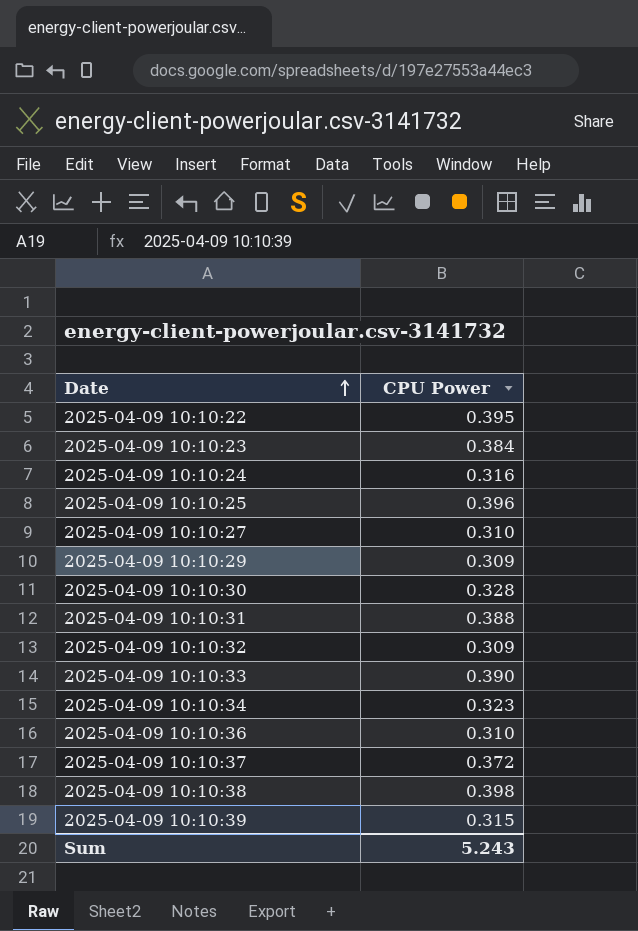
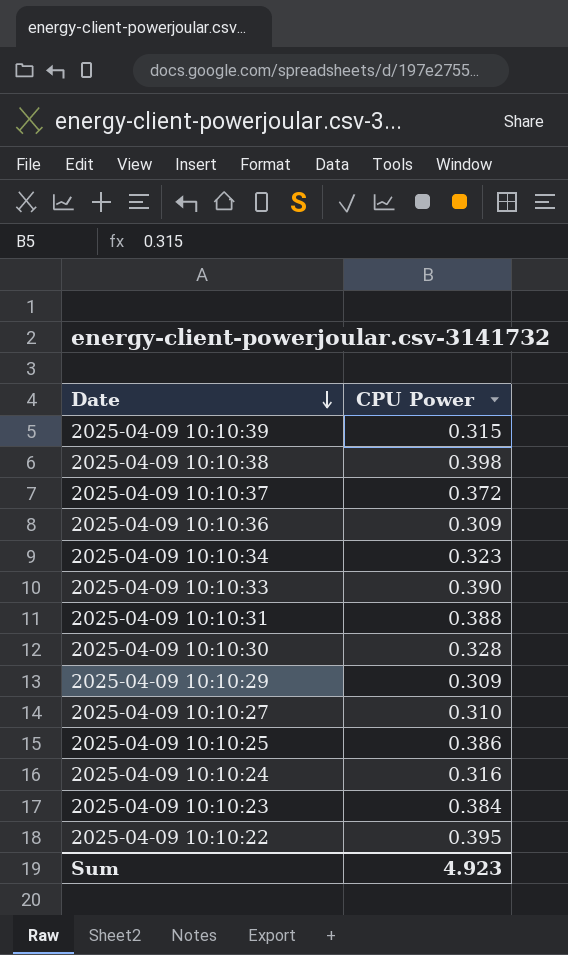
row order: Date ascending -> Date descending
row 2025-04-09 10:10:32: 0.309 -> none
2025-04-09 10:10:36 | CPU Power: 0.310 -> 0.309
2025-04-09 10:10:25 | CPU Power: 0.396 -> 0.386
Sum | CPU Power: 5.243 -> 4.923

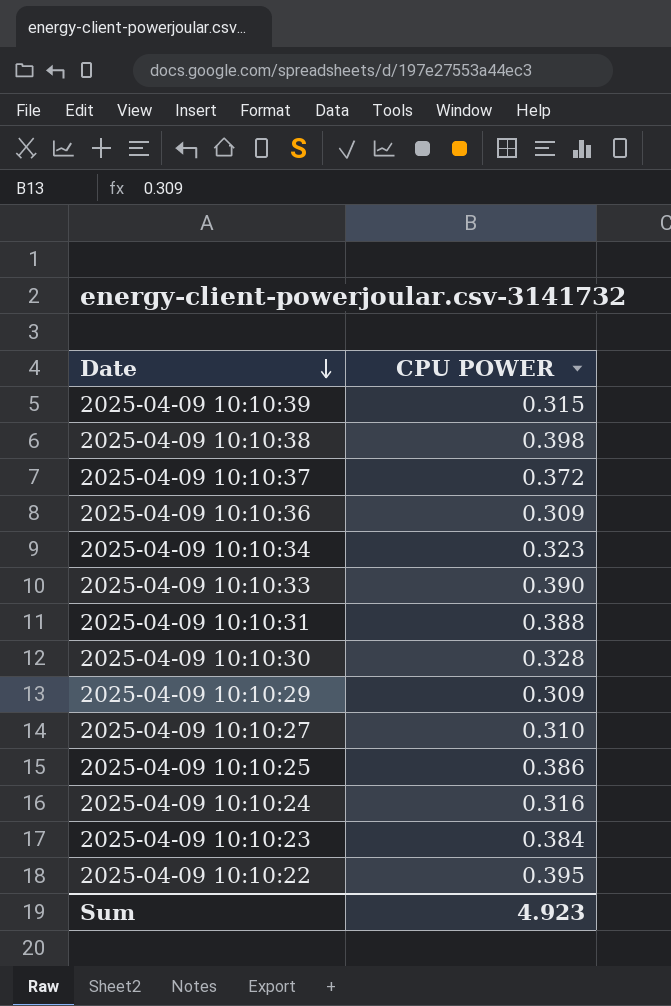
column name: CPU Power -> CPU POWER

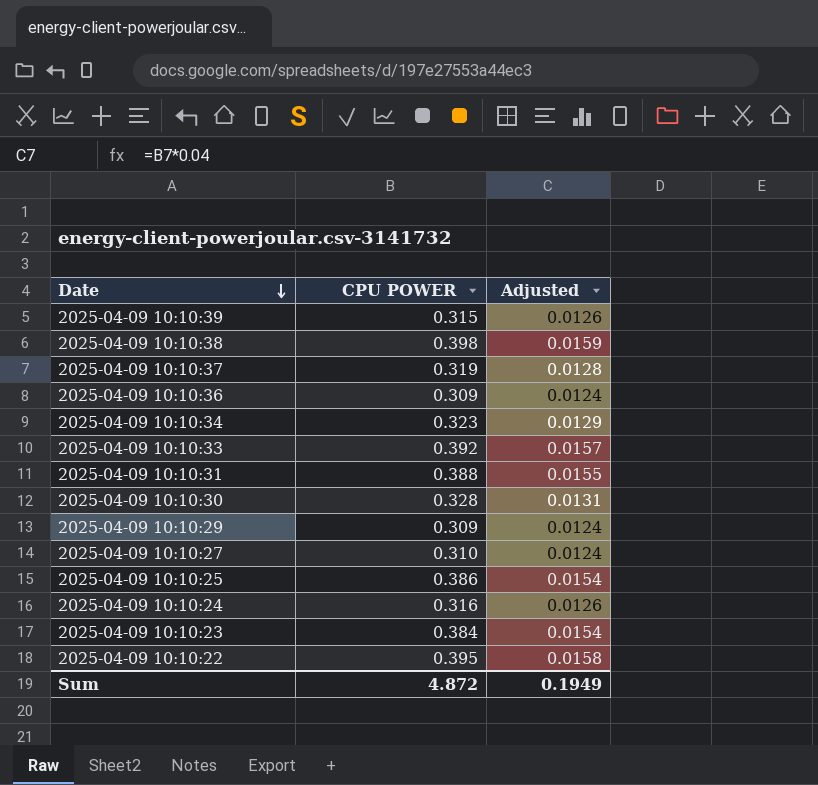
column Adjusted | formula: none -> [CPU POWER] * 0.04
2025-04-09 10:10:37 | CPU POWER: 0.372 -> 0.319
2025-04-09 10:10:33 | CPU POWER: 0.390 -> 0.392
Sum | CPU POWER: 4.923 -> 4.872

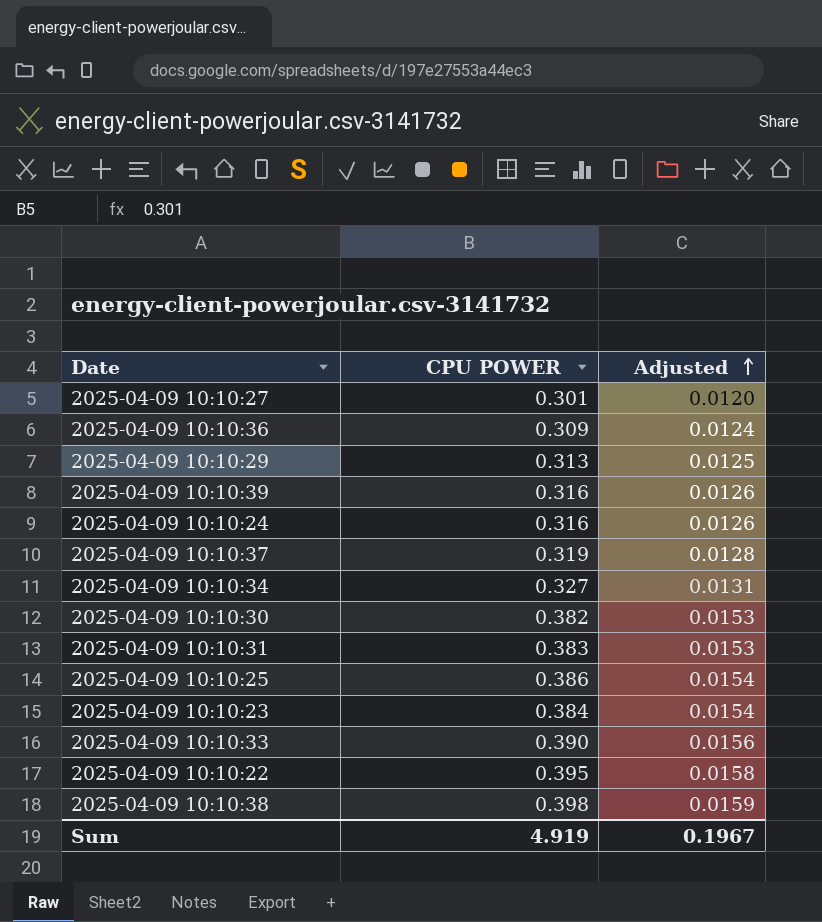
row order: Date descending -> Adjusted ascending
2025-04-09 10:10:27 | CPU POWER: 0.310 -> 0.301
2025-04-09 10:10:27 | Adjusted: 0.0124 -> 0.0120
2025-04-09 10:10:29 | CPU POWER: 0.309 -> 0.313
2025-04-09 10:10:29 | Adjusted: 0.0124 -> 0.0125
2025-04-09 10:10:39 | CPU POWER: 0.315 -> 0.316
2025-04-09 10:10:34 | CPU POWER: 0.323 -> 0.327
2025-04-09 10:10:34 | Adjusted: 0.0129 -> 0.0131
2025-04-09 10:10:30 | CPU POWER: 0.328 -> 0.382
2025-04-09 10:10:30 | Adjusted: 0.0131 -> 0.0153
2025-04-09 10:10:31 | CPU POWER: 0.388 -> 0.383
2025-04-09 10:10:31 | Adjusted: 0.0155 -> 0.0153
2025-04-09 10:10:33 | CPU POWER: 0.392 -> 0.390
2025-04-09 10:10:33 | Adjusted: 0.0157 -> 0.0156
Sum | CPU POWER: 4.872 -> 4.919
Sum | Adjusted: 0.1949 -> 0.1967

